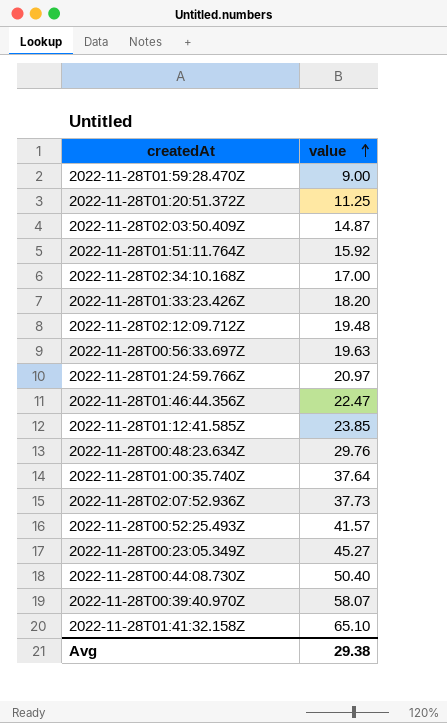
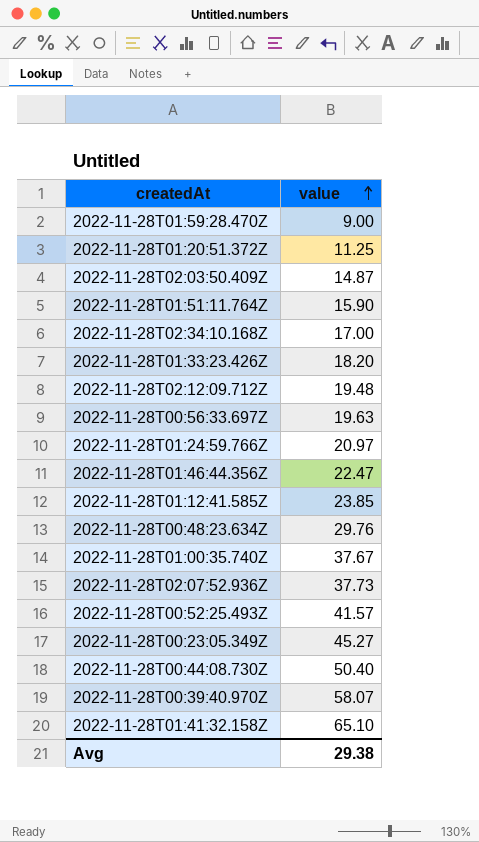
2022-11-28T01:51:11.764Z | value: 15.92 -> 15.90
2022-11-28T01:00:35.740Z | value: 37.64 -> 37.67

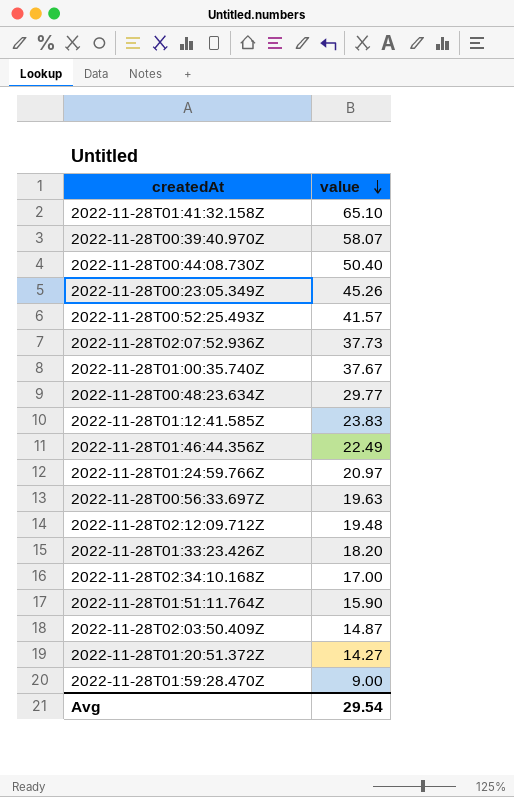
row order: value ascending -> value descending
2022-11-28T00:23:05.349Z | value: 45.27 -> 45.26
2022-11-28T00:48:23.634Z | value: 29.76 -> 29.77
2022-11-28T01:12:41.585Z | value: 23.85 -> 23.83
2022-11-28T01:46:44.356Z | value: 22.47 -> 22.49
2022-11-28T01:20:51.372Z | value: 11.25 -> 14.27
Avg | value: 29.38 -> 29.54

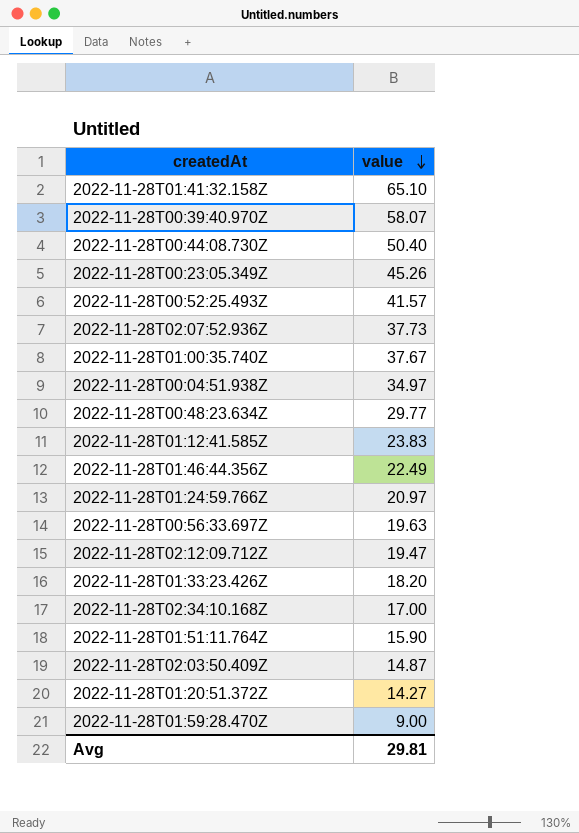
row 2022-11-28T00:04:51.938Z: none -> 34.97
2022-11-28T02:12:09.712Z | value: 19.48 -> 19.47
Avg | value: 29.54 -> 29.81

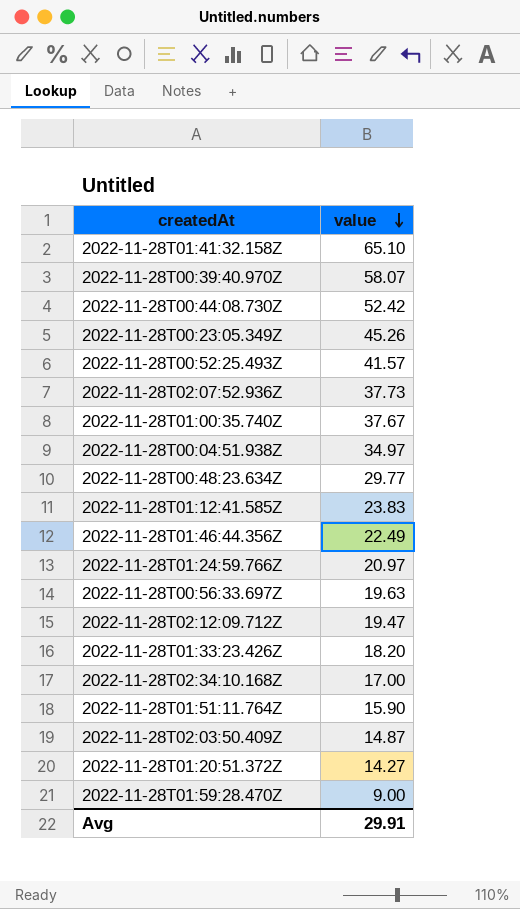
2022-11-28T00:44:08.730Z | value: 50.40 -> 52.42
Avg | value: 29.81 -> 29.91

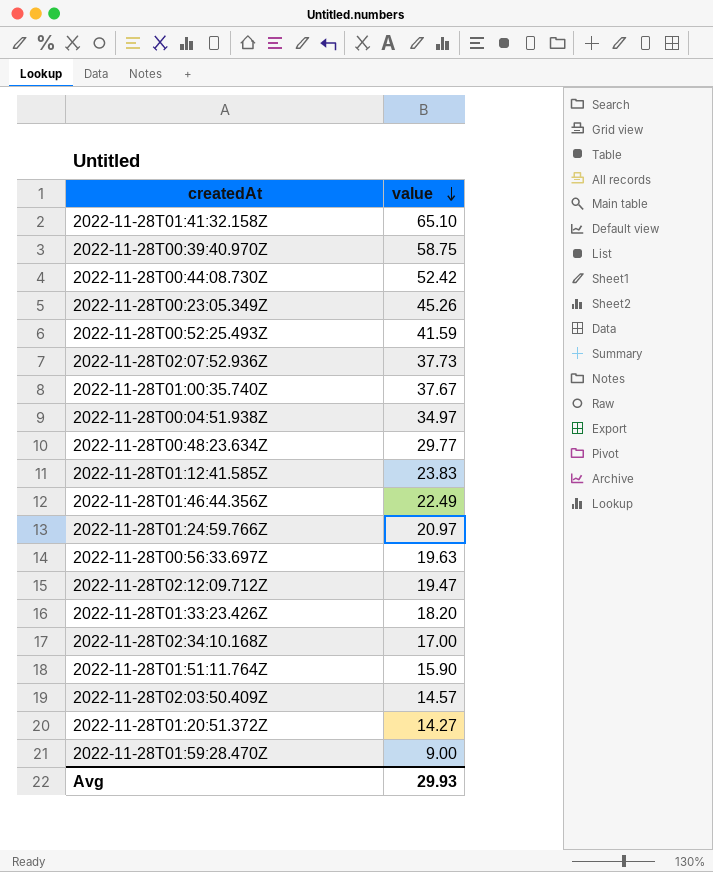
2022-11-28T00:39:40.970Z | value: 58.07 -> 58.75
2022-11-28T00:52:25.493Z | value: 41.57 -> 41.59
2022-11-28T02:03:50.409Z | value: 14.87 -> 14.57
Avg | value: 29.91 -> 29.93

